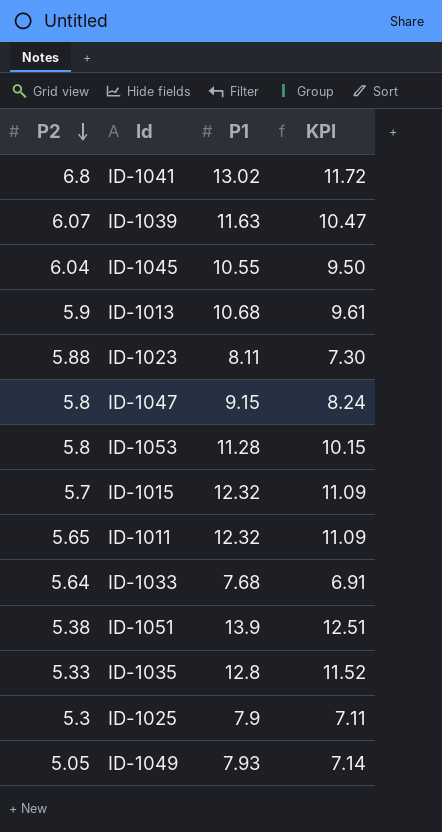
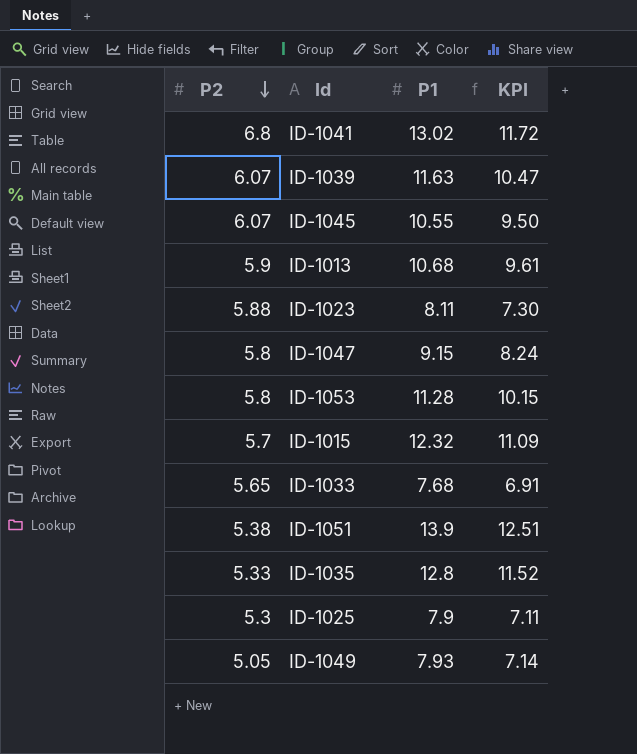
row ID-1011: 5.65 | 12.32 | 11.09 -> none
ID-1045 | P2: 6.04 -> 6.07
ID-1033 | P2: 5.64 -> 5.65

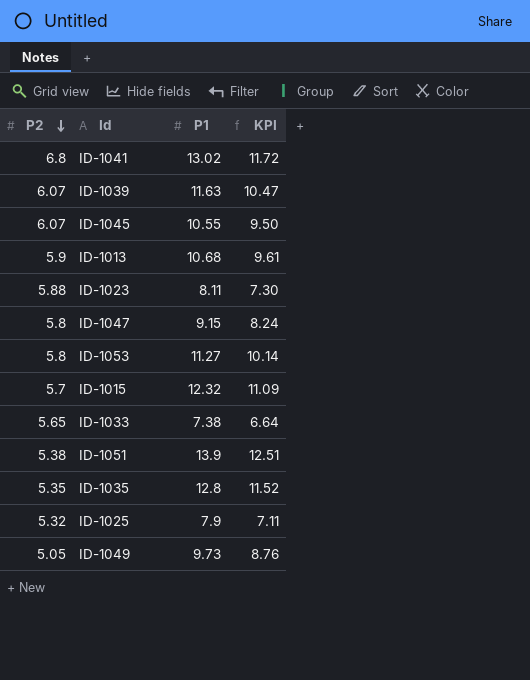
ID-1053 | P1: 11.28 -> 11.27
ID-1053 | KPI: 10.15 -> 10.14
ID-1033 | P1: 7.68 -> 7.38
ID-1033 | KPI: 6.91 -> 6.64
ID-1035 | P2: 5.33 -> 5.35
ID-1025 | P2: 5.3 -> 5.32
ID-1049 | P1: 7.93 -> 9.73
ID-1049 | KPI: 7.14 -> 8.76

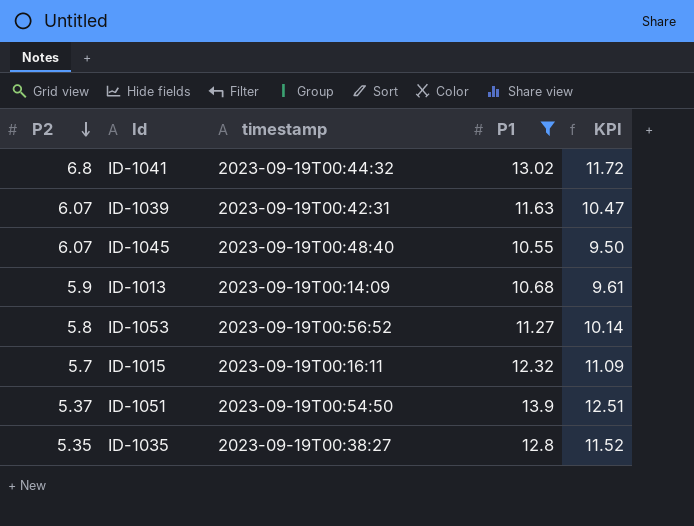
filter: none -> P1 >= 10.55
column timestamp | position: none -> 3
ID-1051 | P2: 5.38 -> 5.37

